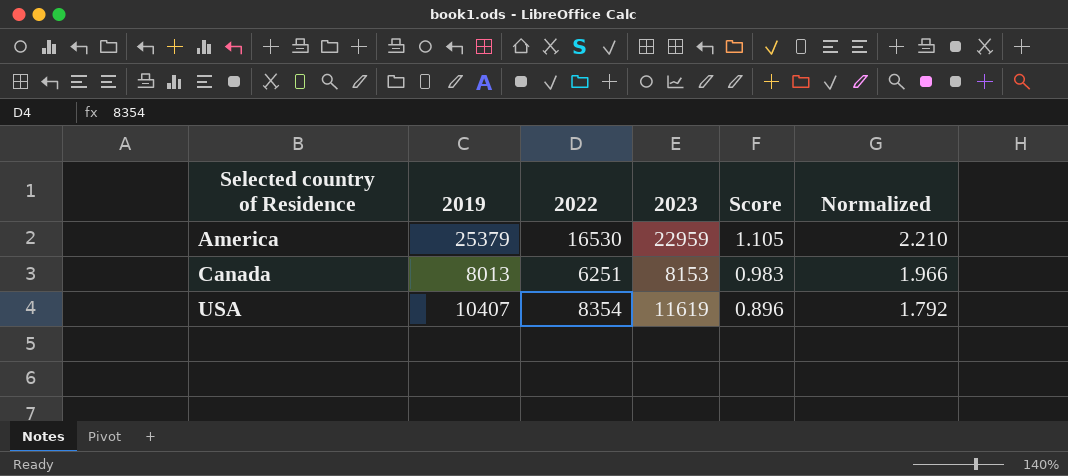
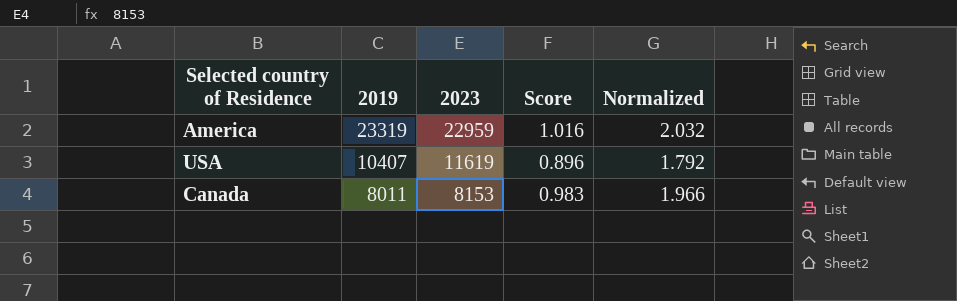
row order: Selected country of Residence ascending -> 2019 descending
column 2022 | position: 3 -> none
America | 2019: 25379 -> 23319
America | Score: 1.105 -> 1.016
America | Normalized: 2.210 -> 2.032
Canada | 2019: 8013 -> 8011

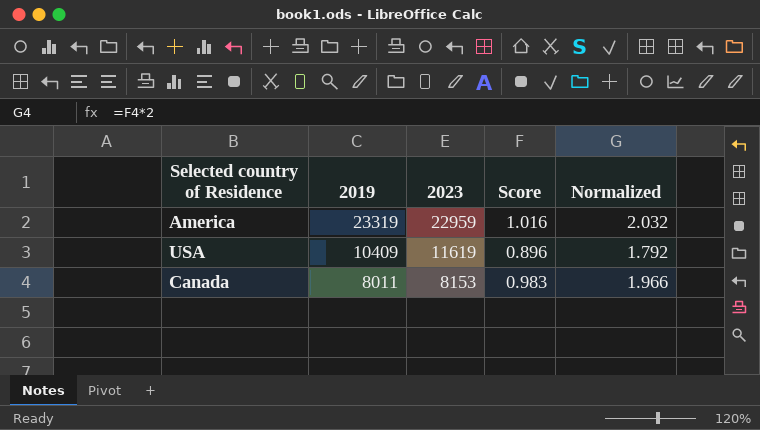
USA | 2019: 10407 -> 10409

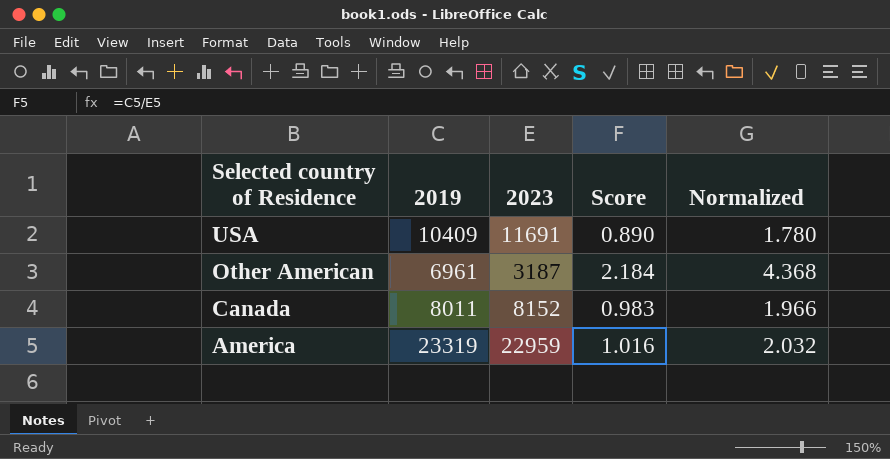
row order: 2019 descending -> Selected country of Residence descending
USA | 2023: 11619 -> 11691
USA | Score: 0.896 -> 0.890
USA | Normalized: 1.792 -> 1.780
row Other American: none -> 6961 | 3187 | 2.184 | 4.368
Canada | 2023: 8153 -> 8152

